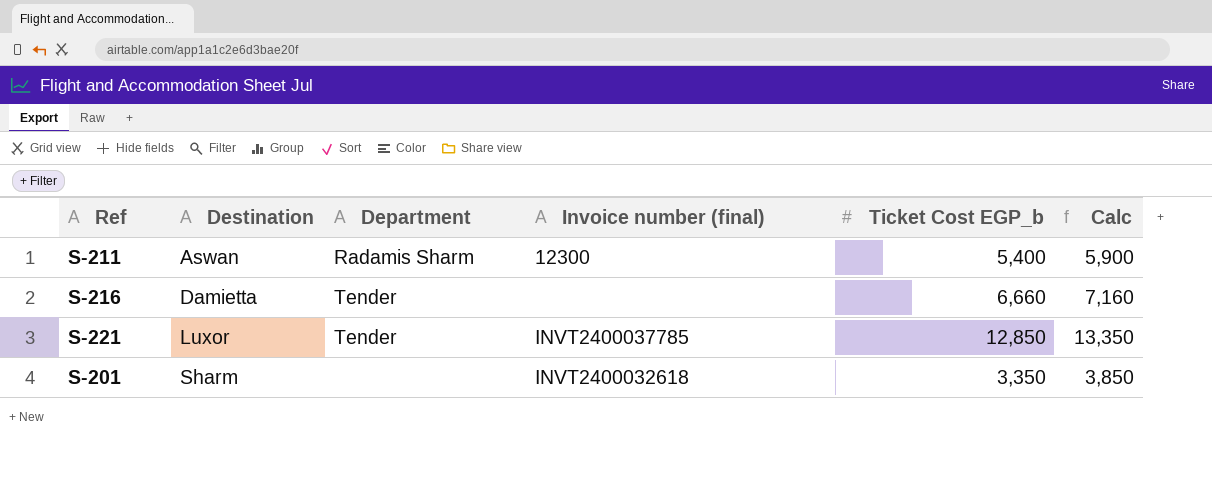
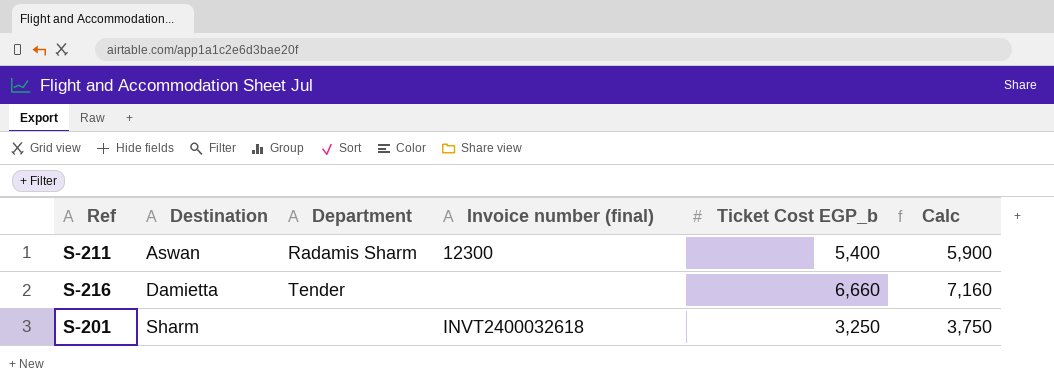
row S-221: Luxor | Tender | INVT2400037785 | 12,850 | 13,350 -> none
S-201 | Ticket Cost EGP_b: 3,350 -> 3,250
S-201 | Calc: 3,850 -> 3,750

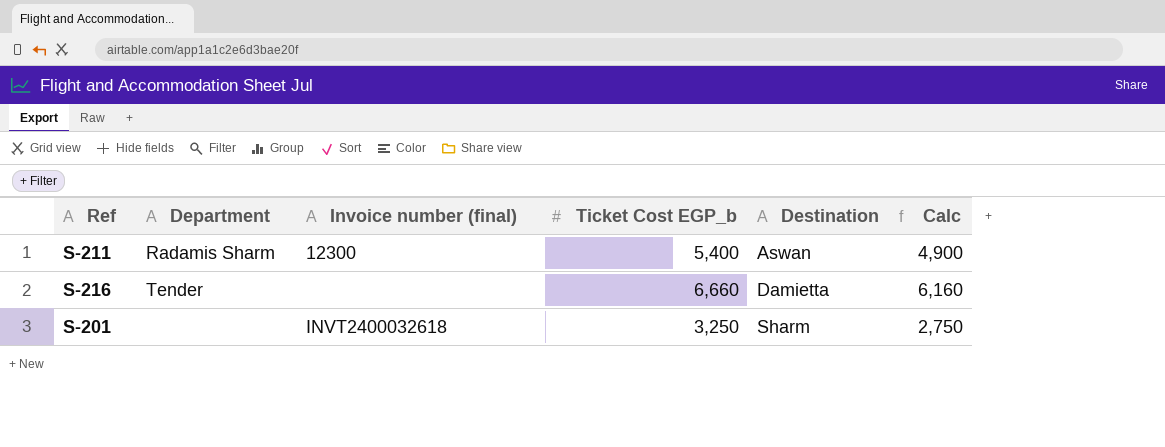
column Destination | position: 2 -> 5
column Calc | formula: [Ticket Cost EGP_b] + 500 -> [Ticket Cost EGP_b] - 500

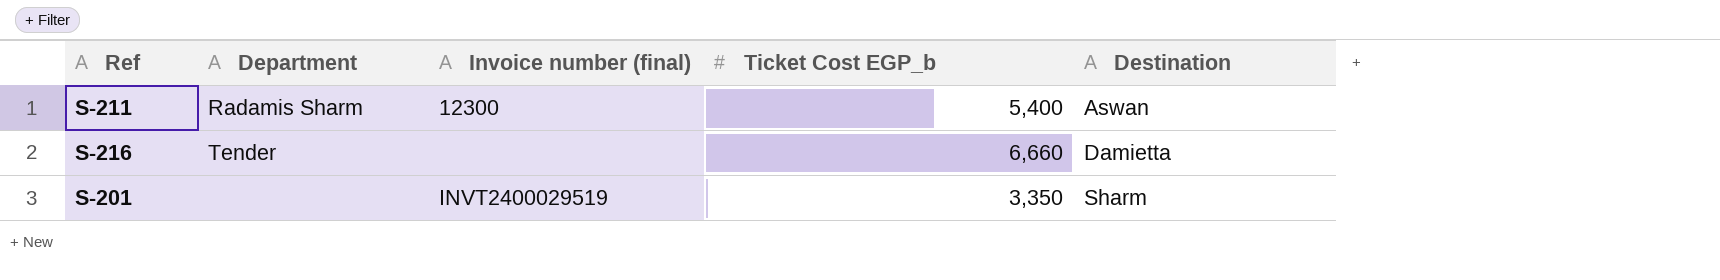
column Calc | formula: [Ticket Cost EGP_b] - 500 -> none
S-201 | Invoice number (final): INVT2400032618 -> INVT2400029519
S-201 | Ticket Cost EGP_b: 3,250 -> 3,350

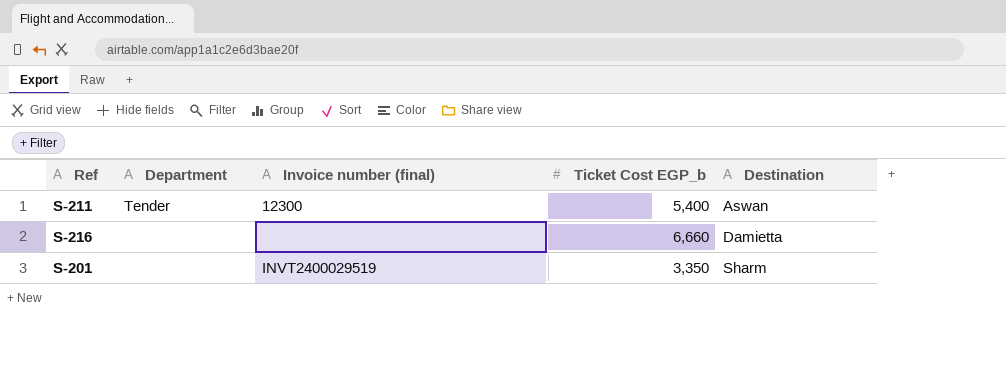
S-211 | Department: Radamis Sharm -> Tender
S-216 | Department: Tender -> none

